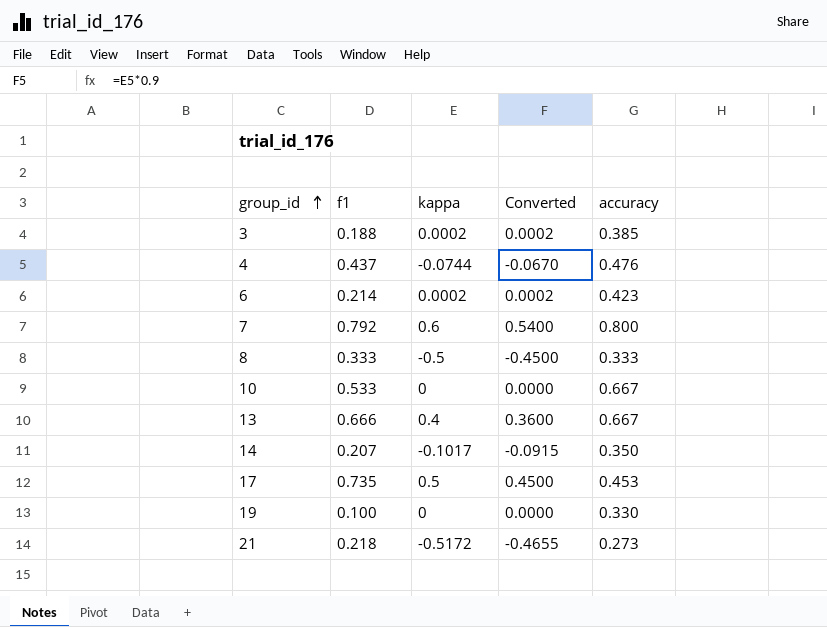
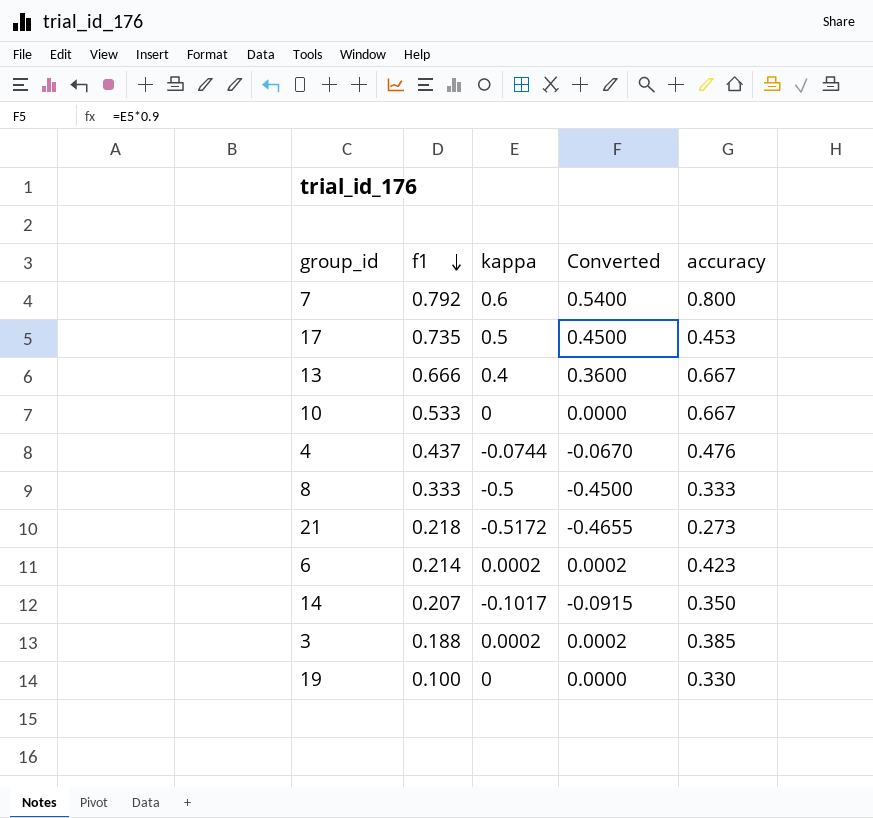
row order: group_id ascending -> f1 descending

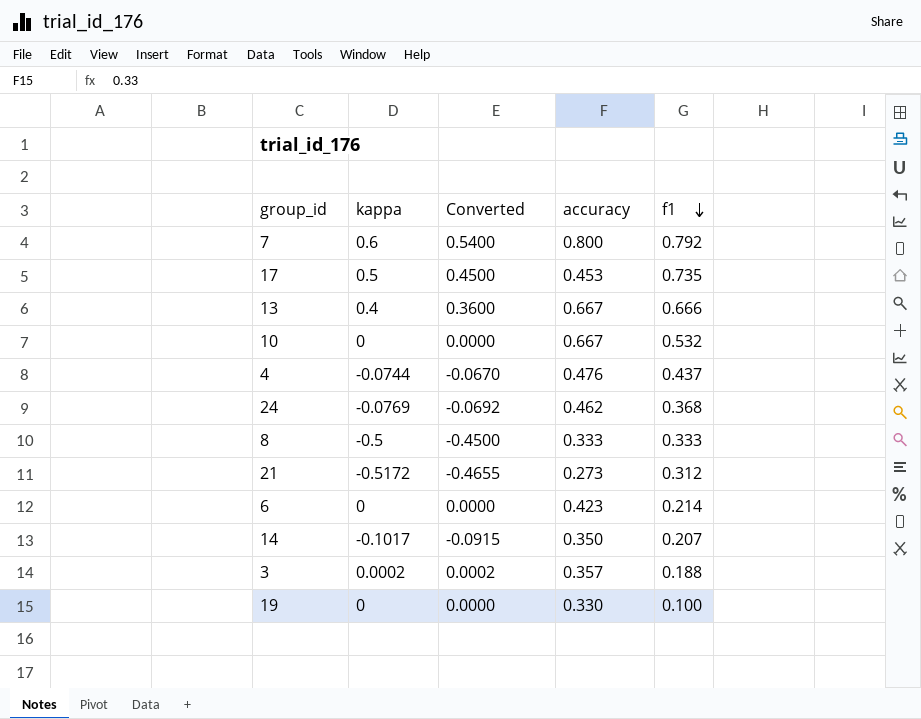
column f1 | position: 2 -> 5
10 | f1: 0.533 -> 0.532
row 24: none -> -0.0769 | -0.0692 | 0.462 | 0.368
21 | f1: 0.218 -> 0.312
6 | kappa: 0.0002 -> 0
6 | Converted: 0.0002 -> 0.0000
3 | accuracy: 0.385 -> 0.357

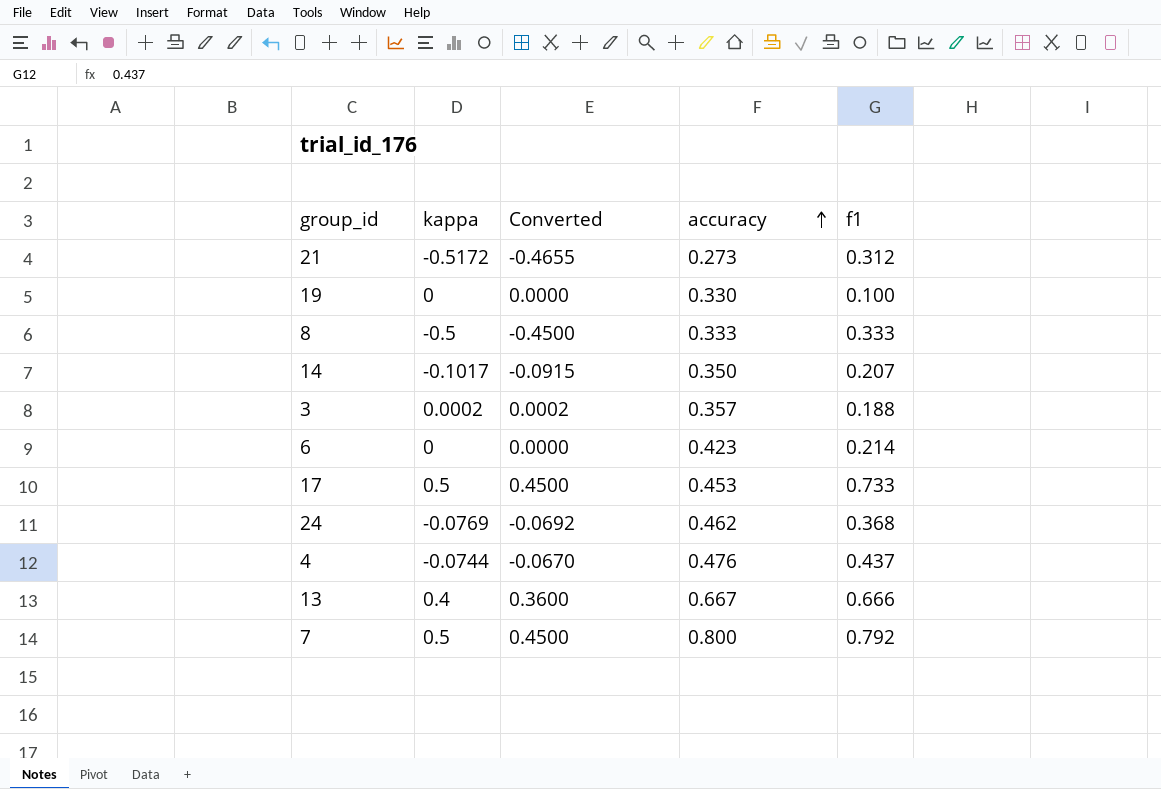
row order: f1 descending -> accuracy ascending
row 10: 0 | 0.0000 | 0.667 | 0.532 -> none
17 | f1: 0.735 -> 0.733
7 | kappa: 0.6 -> 0.5
7 | Converted: 0.5400 -> 0.4500

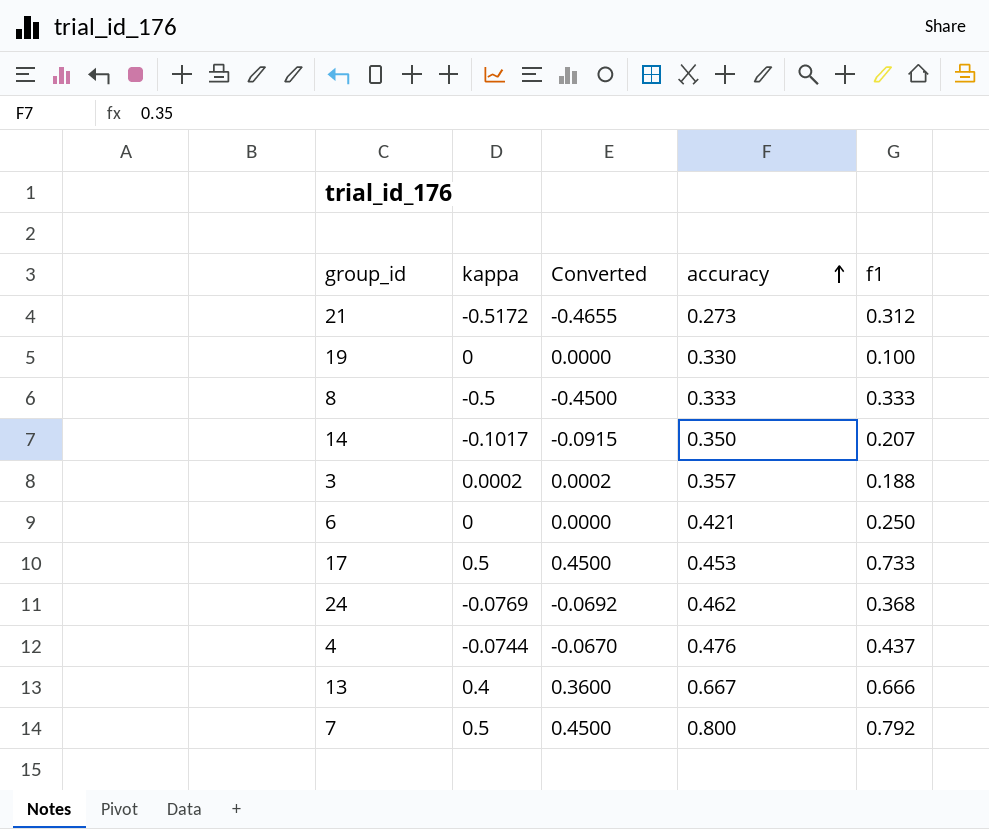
6 | accuracy: 0.423 -> 0.421
6 | f1: 0.214 -> 0.250

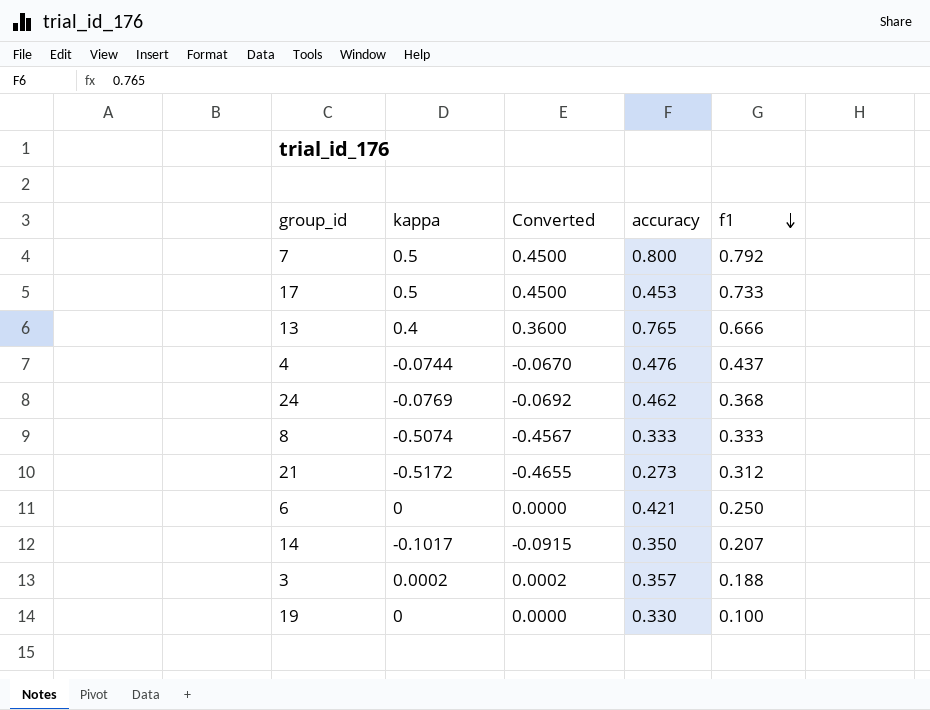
row order: accuracy ascending -> f1 descending
13 | accuracy: 0.667 -> 0.765
8 | kappa: -0.5 -> -0.5074
8 | Converted: -0.4500 -> -0.4567

